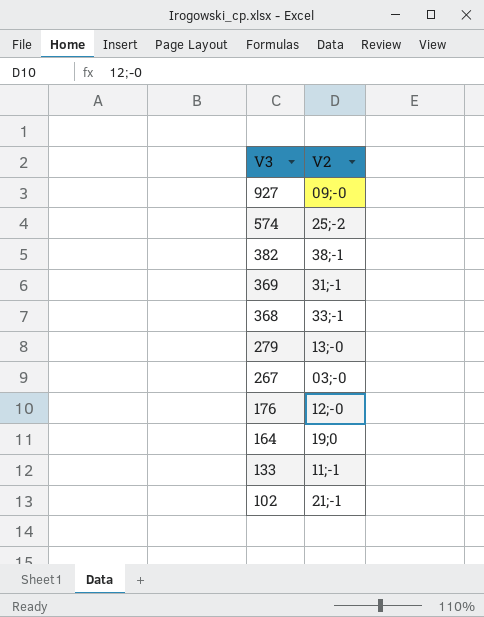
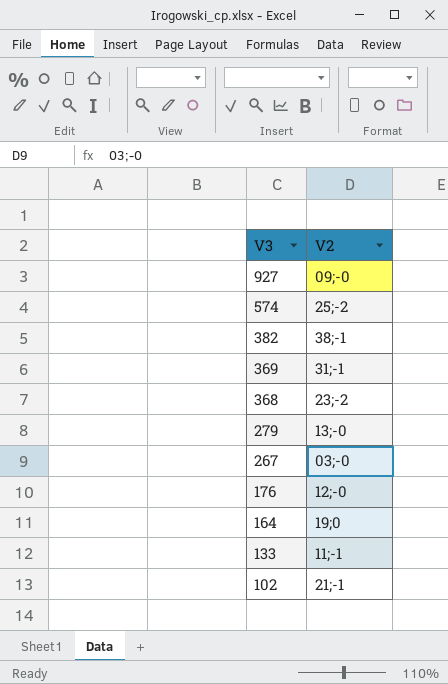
368 | V2: 33;-1 -> 23;-2

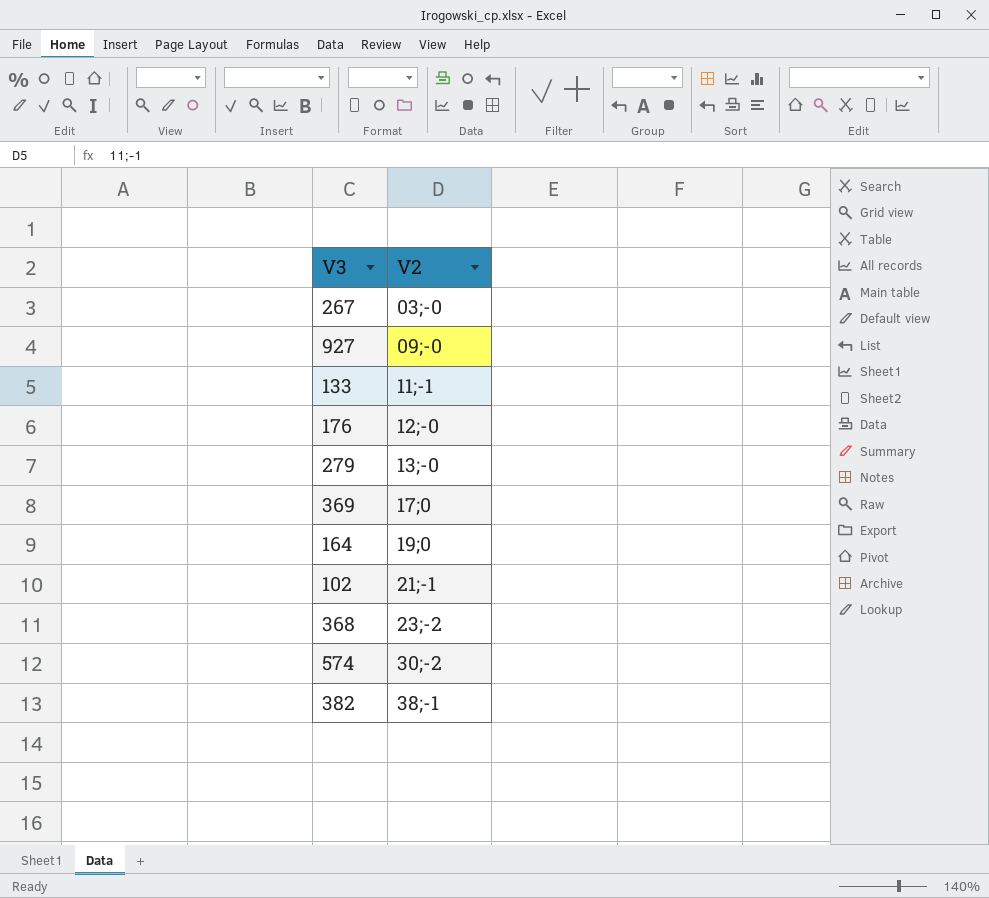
row order: V3 descending -> V2 ascending
369 | V2: 31;-1 -> 17;0
574 | V2: 25;-2 -> 30;-2

